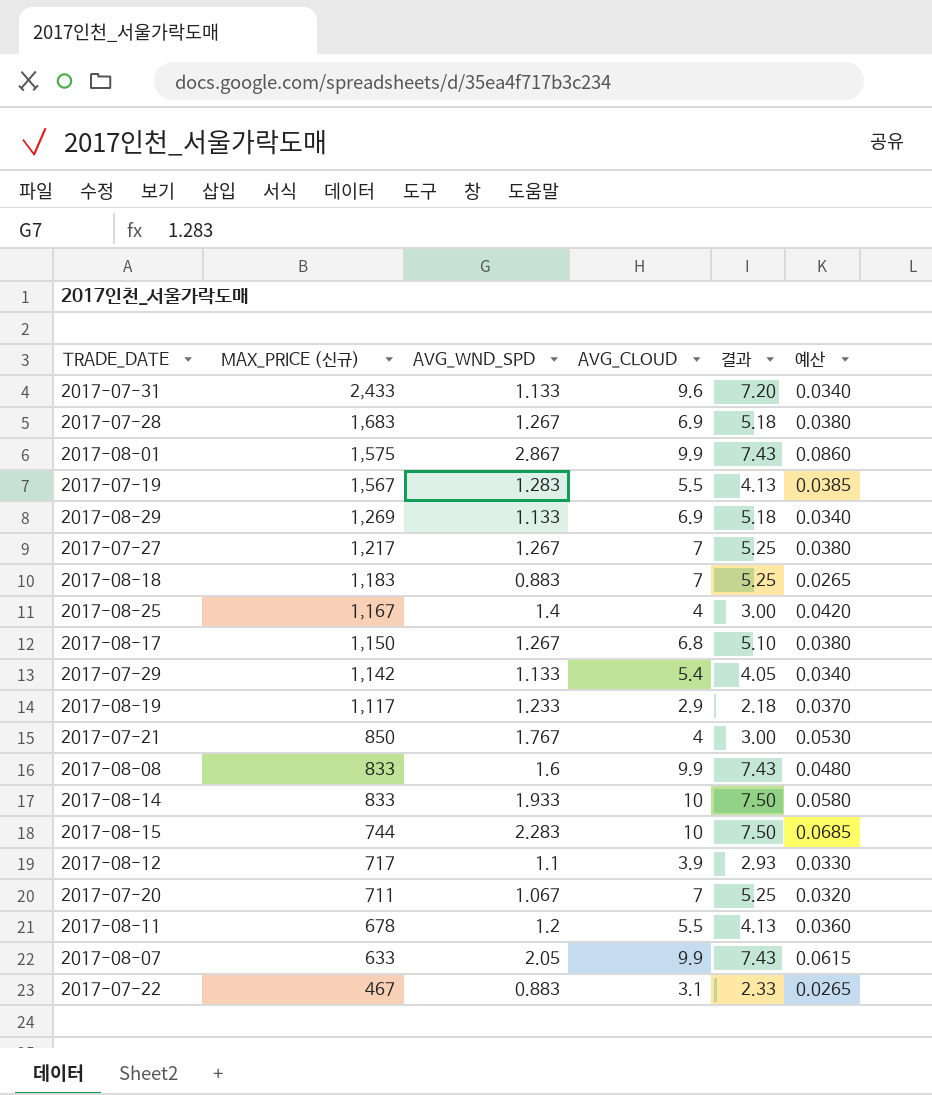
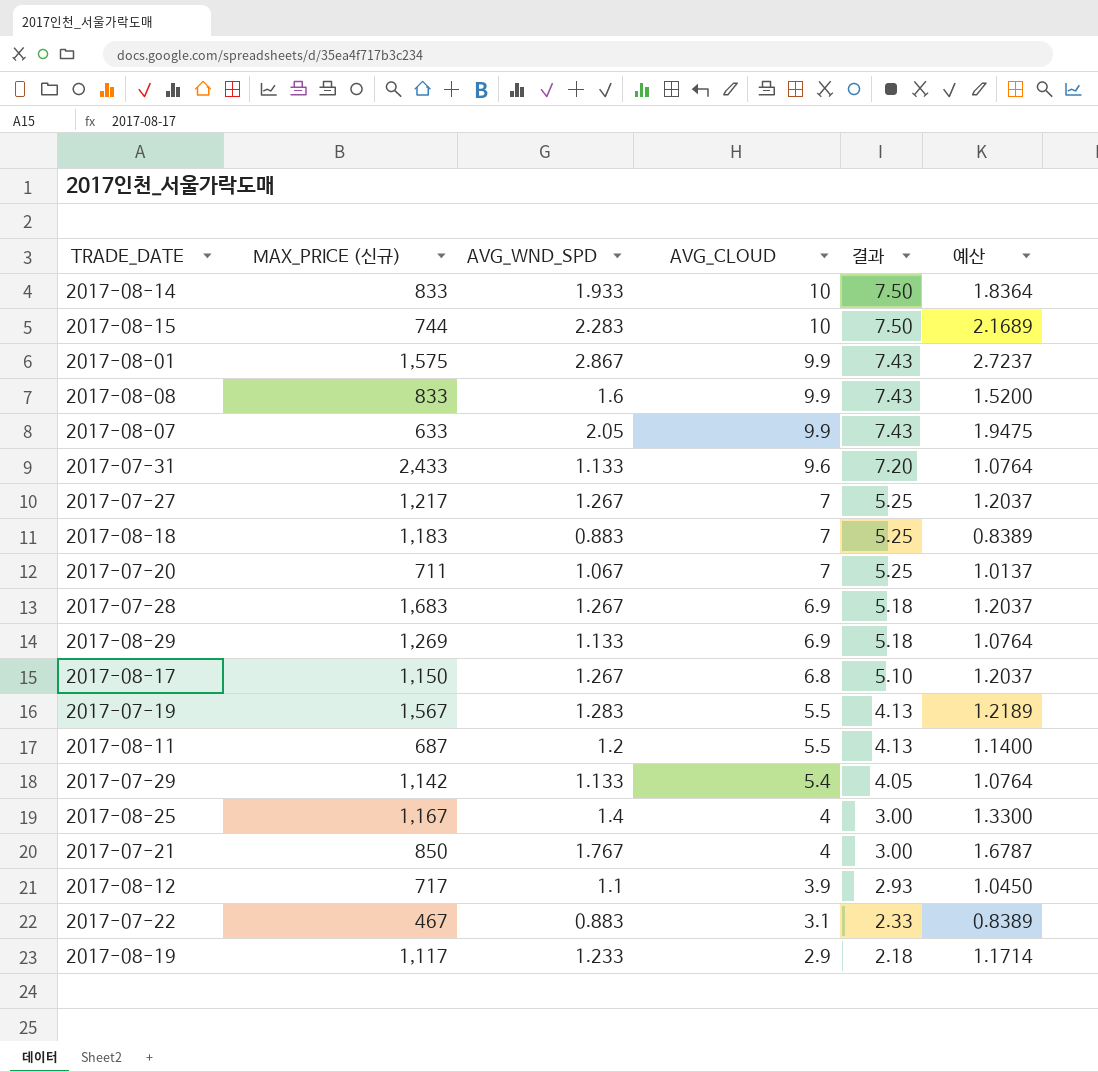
row order: MAX_PRICE (신규) descending -> AVG_CLOUD descending
column 예산 | formula: [AVG_WND_SPD] * 0.03 -> [AVG_WND_SPD] * 0.95
2017-08-11 | MAX_PRICE (신규): 678 -> 687

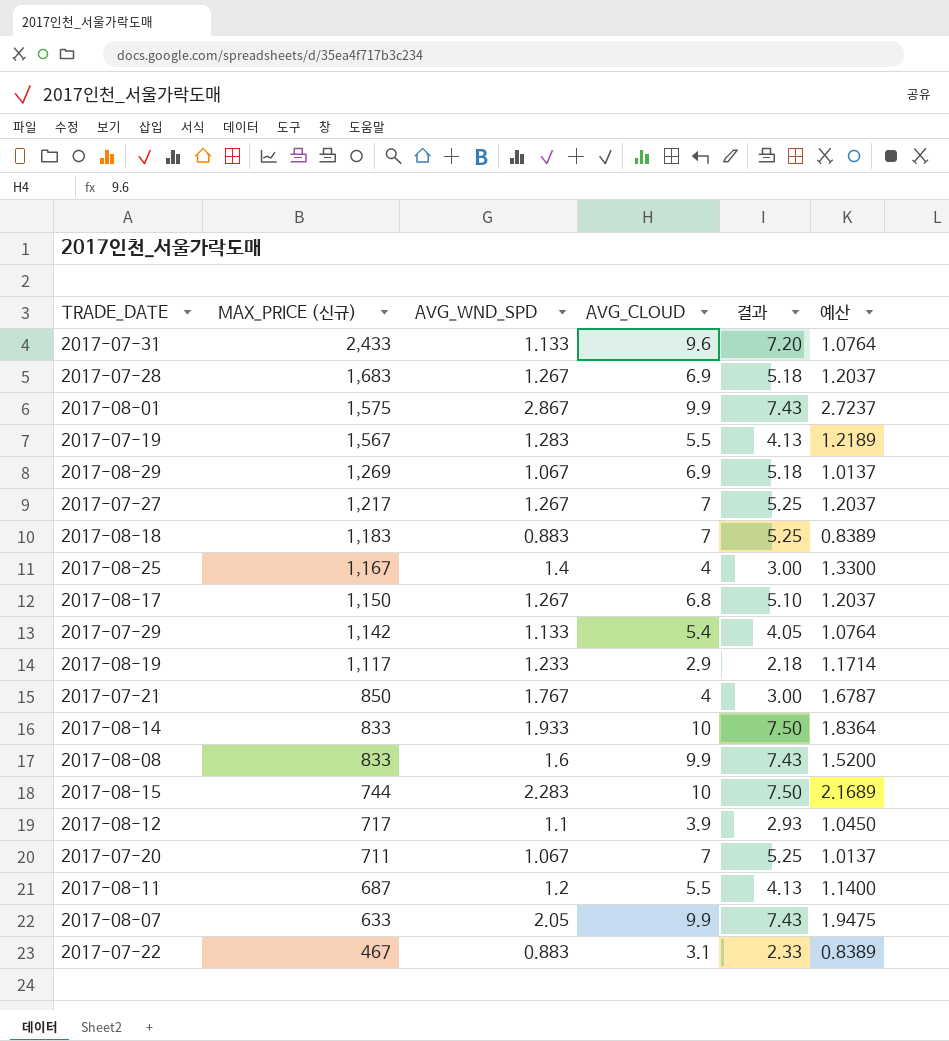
row order: AVG_CLOUD descending -> MAX_PRICE (신규) descending
2017-08-29 | AVG_WND_SPD: 1.133 -> 1.067
2017-08-29 | 예산: 1.0764 -> 1.0137

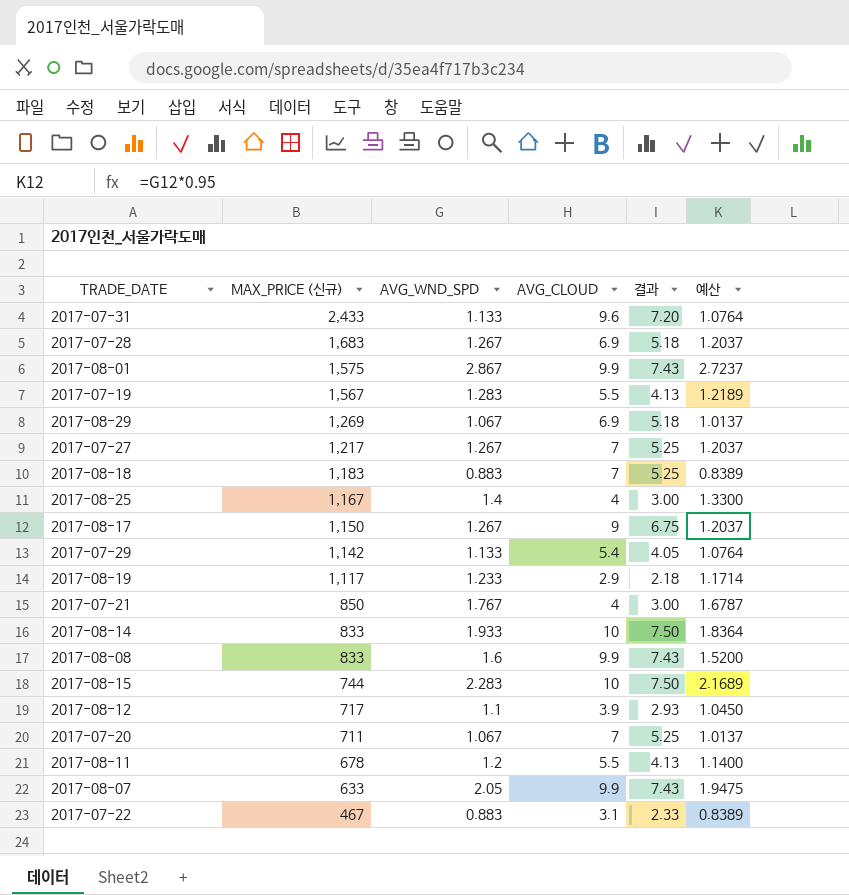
2017-08-17 | AVG_CLOUD: 6.8 -> 9
2017-08-17 | 결과: 5.10 -> 6.75
2017-08-11 | MAX_PRICE (신규): 687 -> 678

